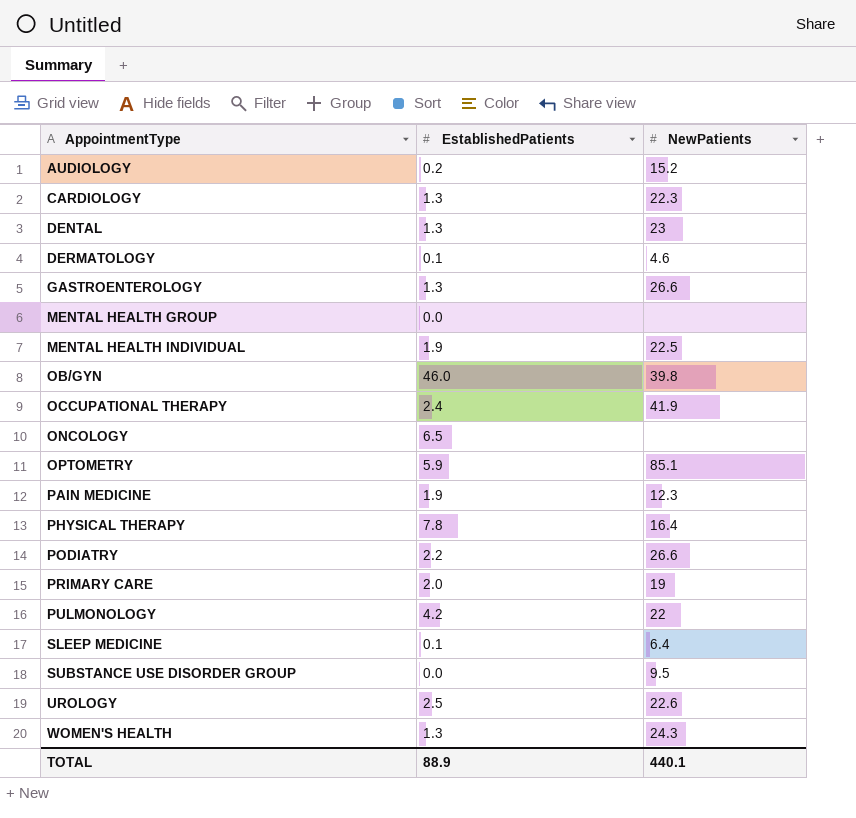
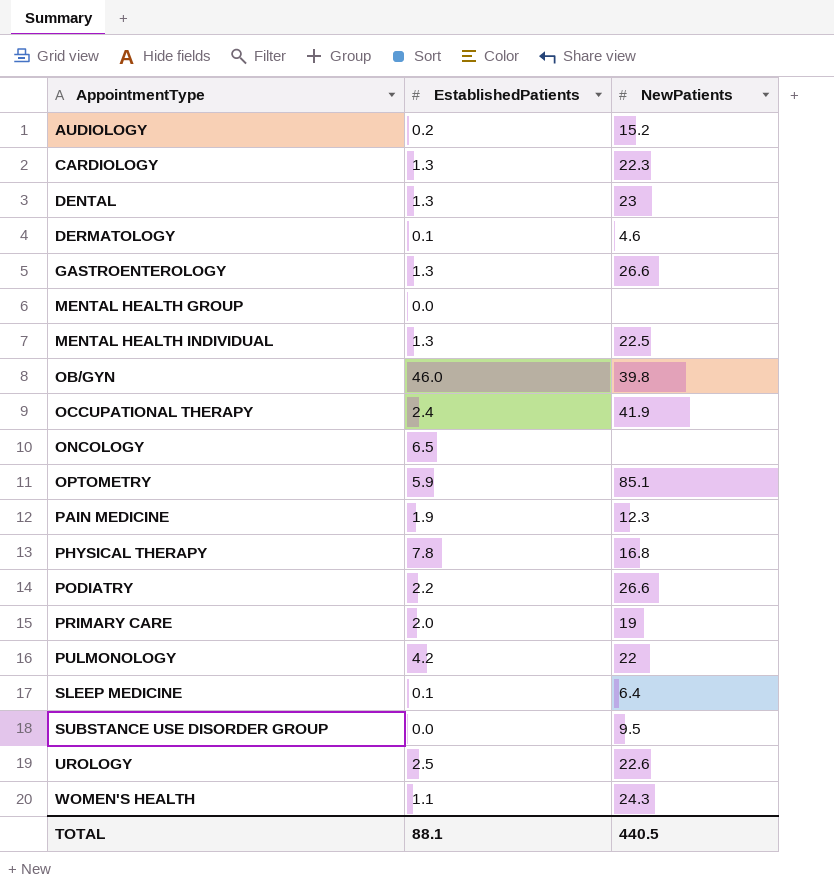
MENTAL HEALTH INDIVIDUAL | EstablishedPatients: 1.9 -> 1.3
PHYSICAL THERAPY | NewPatients: 16.4 -> 16.8
WOMEN'S HEALTH | EstablishedPatients: 1.3 -> 1.1
TOTAL | EstablishedPatients: 88.9 -> 88.1
TOTAL | NewPatients: 440.1 -> 440.5

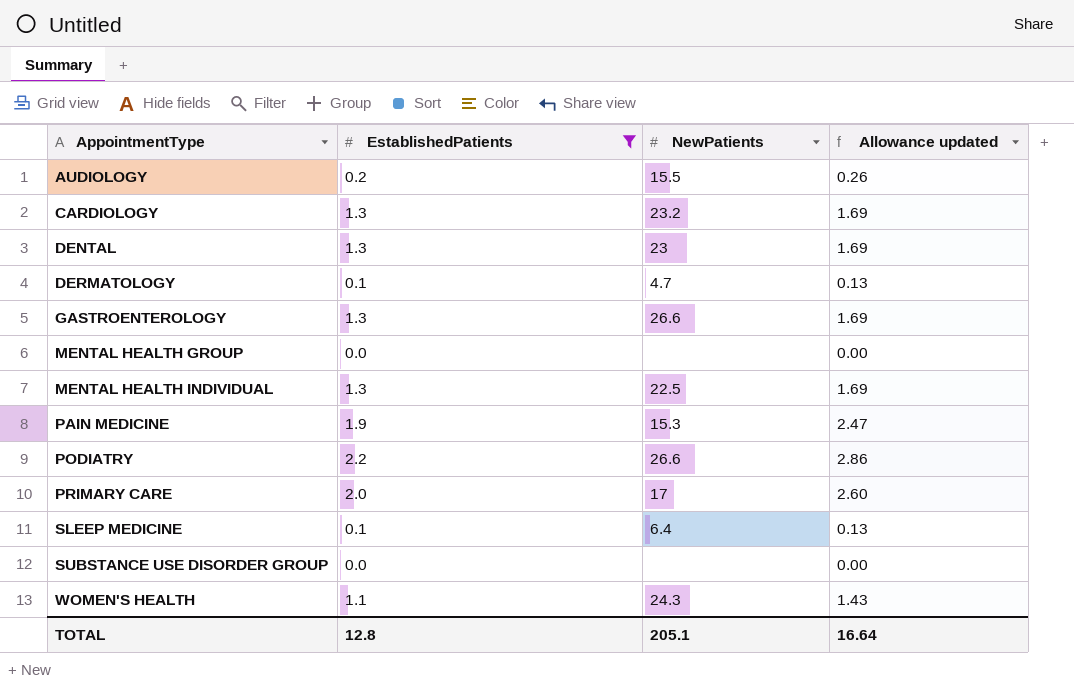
filter: none -> EstablishedPatients <= 2.2
column Allowance updated | formula: none -> [EstablishedPatients] * 1.3
AUDIOLOGY | NewPatients: 15.2 -> 15.5
CARDIOLOGY | NewPatients: 22.3 -> 23.2
DERMATOLOGY | NewPatients: 4.6 -> 4.7
PAIN MEDICINE | NewPatients: 12.3 -> 15.3
PRIMARY CARE | NewPatients: 19 -> 17
SUBSTANCE USE DISORDER GROUP | NewPatients: 9.5 -> none
TOTAL | EstablishedPatients: 88.1 -> 12.8
TOTAL | NewPatients: 440.5 -> 205.1

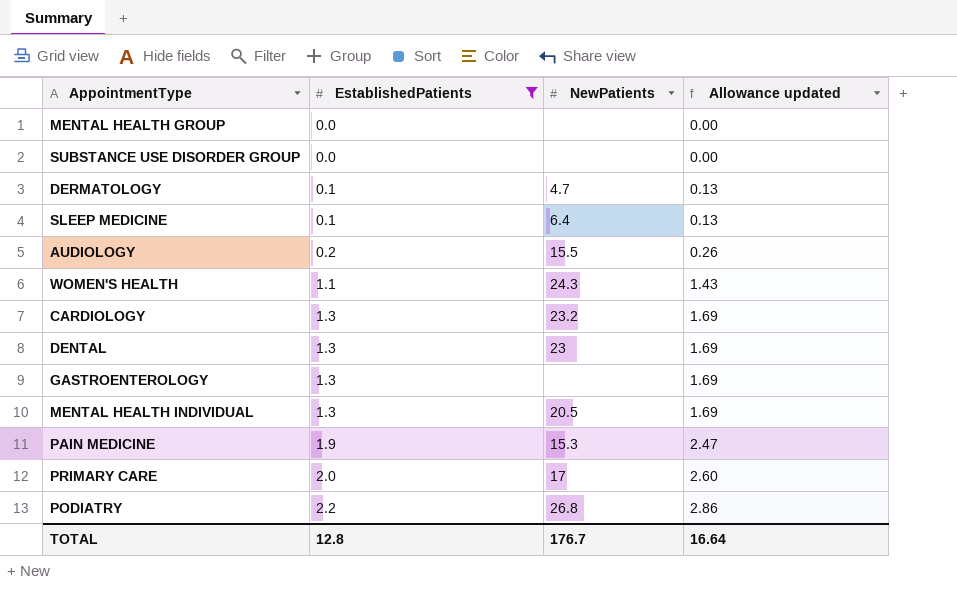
row order: AppointmentType ascending -> EstablishedPatients ascending
GASTROENTEROLOGY | NewPatients: 26.6 -> none
MENTAL HEALTH INDIVIDUAL | NewPatients: 22.5 -> 20.5
PODIATRY | NewPatients: 26.6 -> 26.8
TOTAL | NewPatients: 205.1 -> 176.7

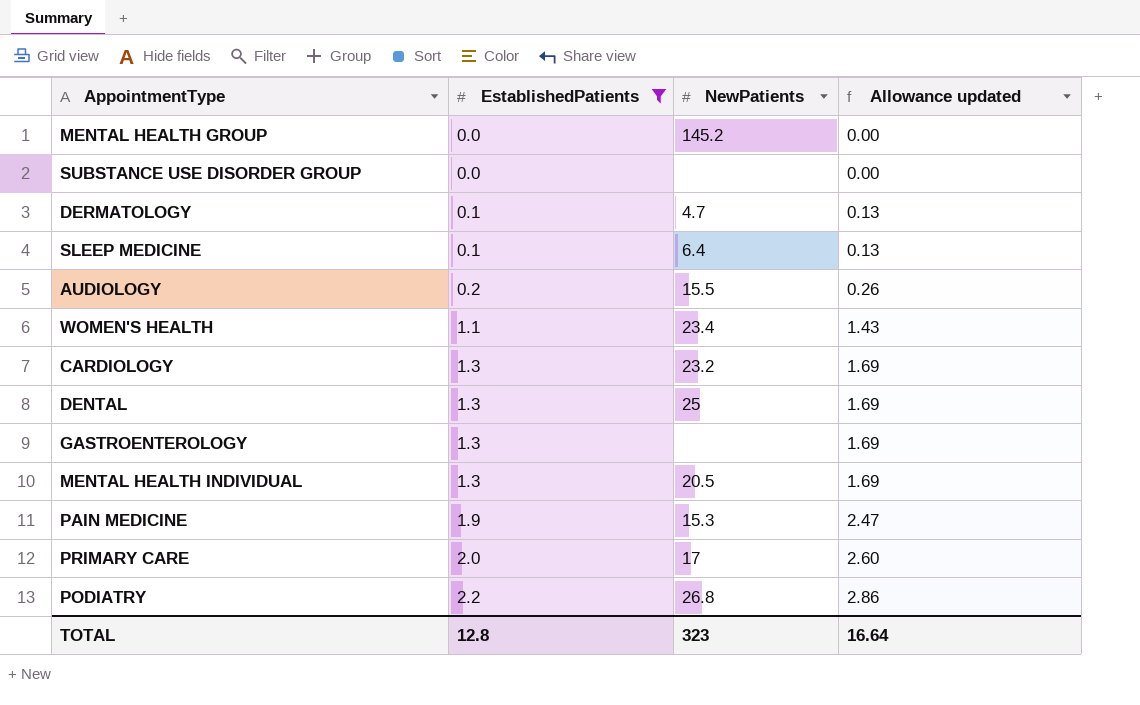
MENTAL HEALTH GROUP | NewPatients: none -> 145.2
WOMEN'S HEALTH | NewPatients: 24.3 -> 23.4
DENTAL | NewPatients: 23 -> 25
TOTAL | NewPatients: 176.7 -> 323

